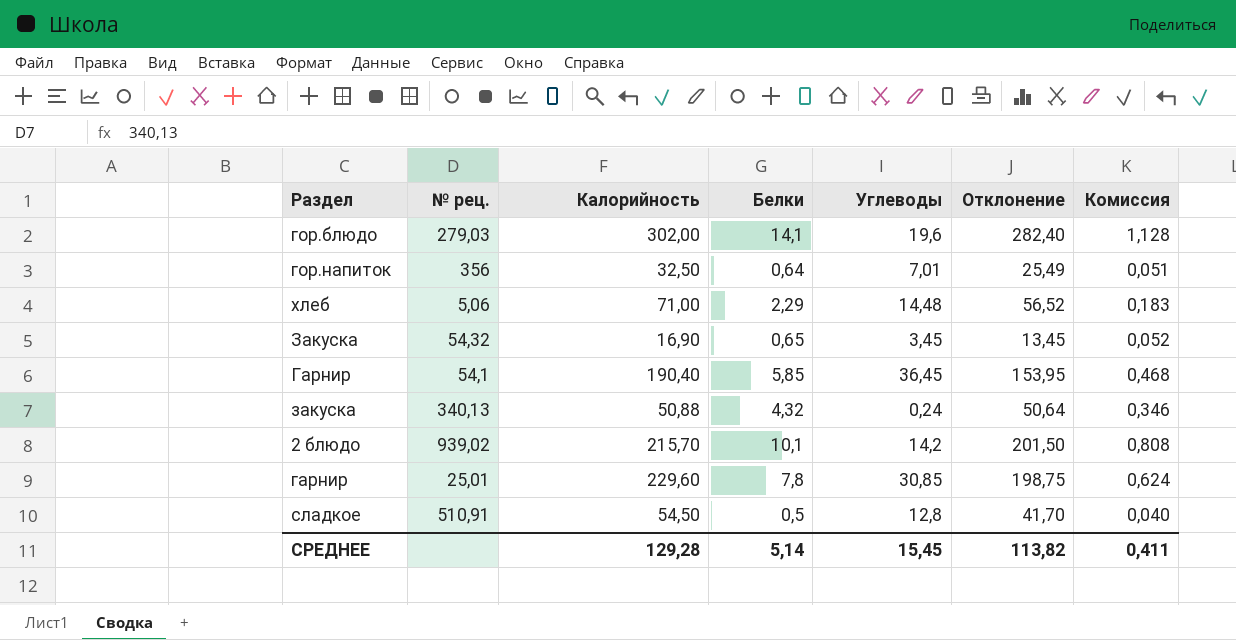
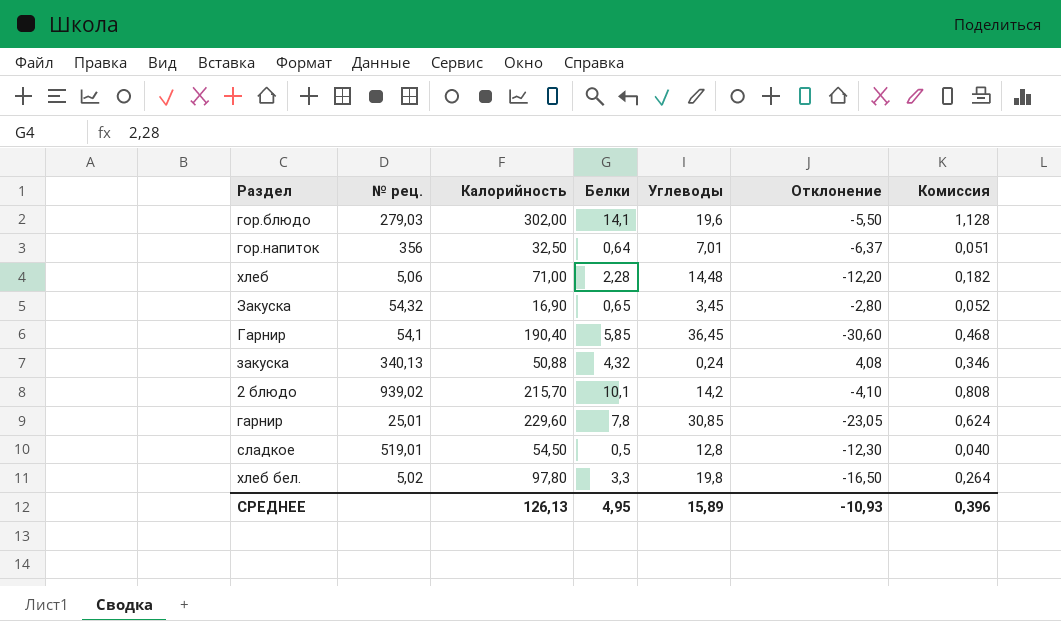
column Отклонение | formula: [Калорийность] - [Углеводы] -> [Белки] - [Углеводы]
хлеб | Белки: 2,29 -> 2,28
хлеб | Комиссия: 0,183 -> 0,182
сладкое | № рец.: 510,91 -> 519,01
row хлеб бел.: none -> 5,02 | 97,80 | 3,3 | 19,8 | -16,50 | 0,264
СРЕДНЕЕ | Калорийность: 129,28 -> 126,13
СРЕДНЕЕ | Белки: 5,14 -> 4,95
СРЕДНЕЕ | Углеводы: 15,45 -> 15,89
СРЕДНЕЕ | Отклонение: 113,82 -> -10,93
СРЕДНЕЕ | Комиссия: 0,411 -> 0,396

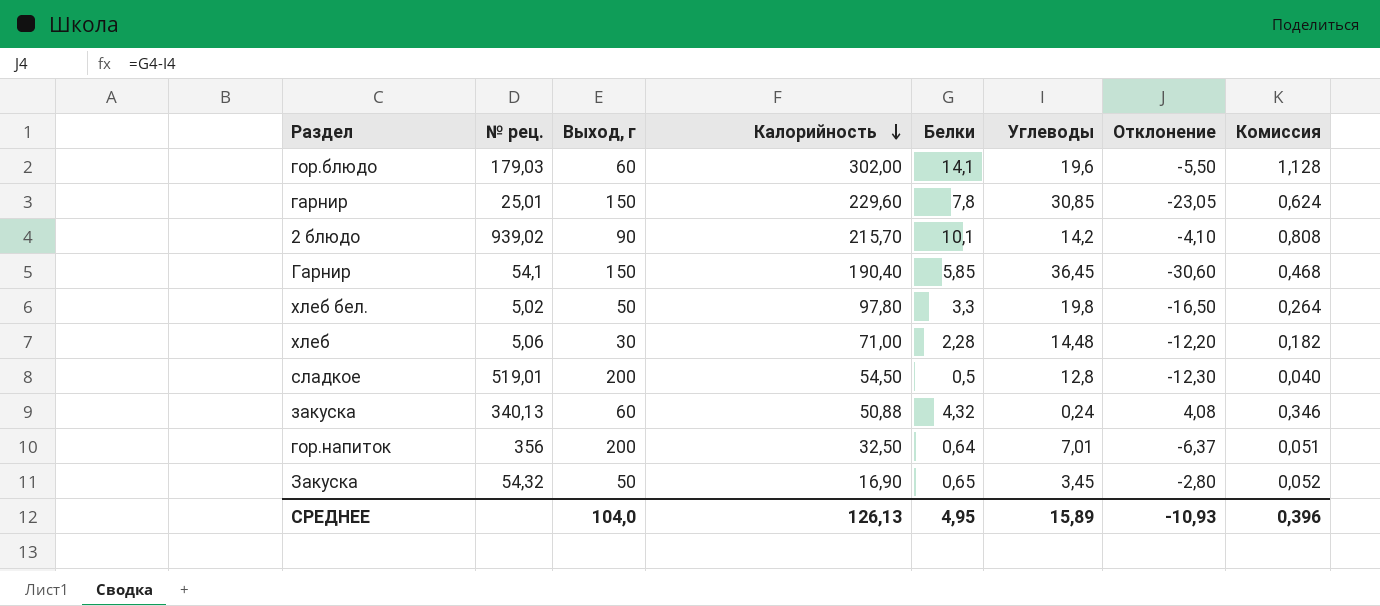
row order: none -> Калорийность descending
column Выход, г | position: none -> 3
гор.блюдо | № рец.: 279,03 -> 179,03

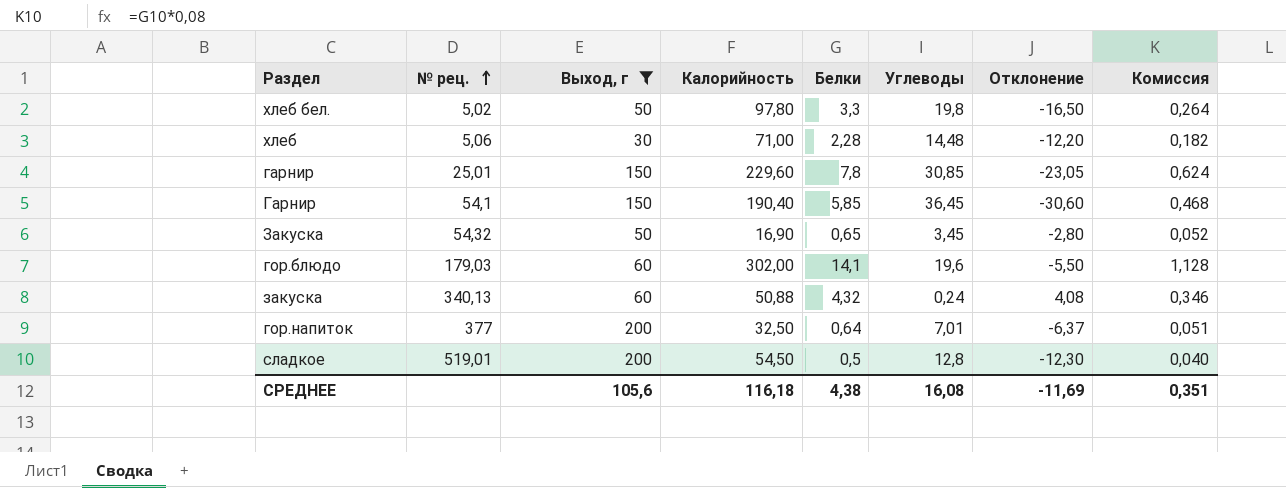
filter: none -> Выход, г != 90
row order: Калорийность descending -> № рец. ascending
гор.напиток | № рец.: 356 -> 377
СРЕДНЕЕ | Выход, г: 104,0 -> 105,6
СРЕДНЕЕ | Калорийность: 126,13 -> 116,18
СРЕДНЕЕ | Белки: 4,95 -> 4,38
СРЕДНЕЕ | Углеводы: 15,89 -> 16,08
СРЕДНЕЕ | Отклонение: -10,93 -> -11,69
СРЕДНЕЕ | Комиссия: 0,396 -> 0,351

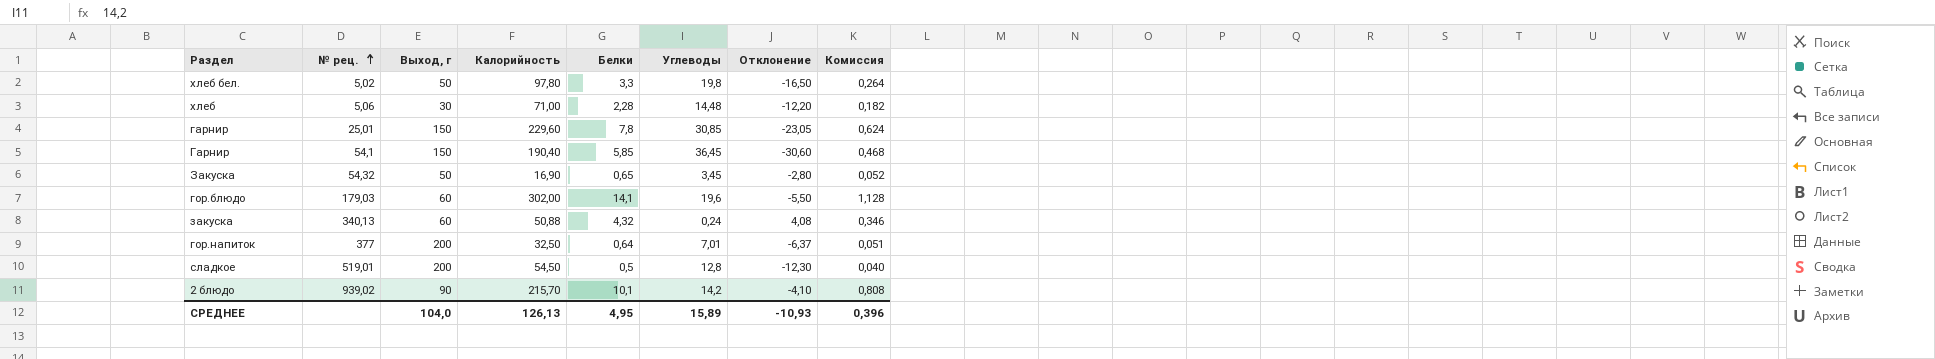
filter: Выход, г != 90 -> none
СРЕДНЕЕ | Выход, г: 105,6 -> 104,0
СРЕДНЕЕ | Калорийность: 116,18 -> 126,13
СРЕДНЕЕ | Белки: 4,38 -> 4,95
СРЕДНЕЕ | Углеводы: 16,08 -> 15,89
СРЕДНЕЕ | Отклонение: -11,69 -> -10,93
СРЕДНЕЕ | Комиссия: 0,351 -> 0,396

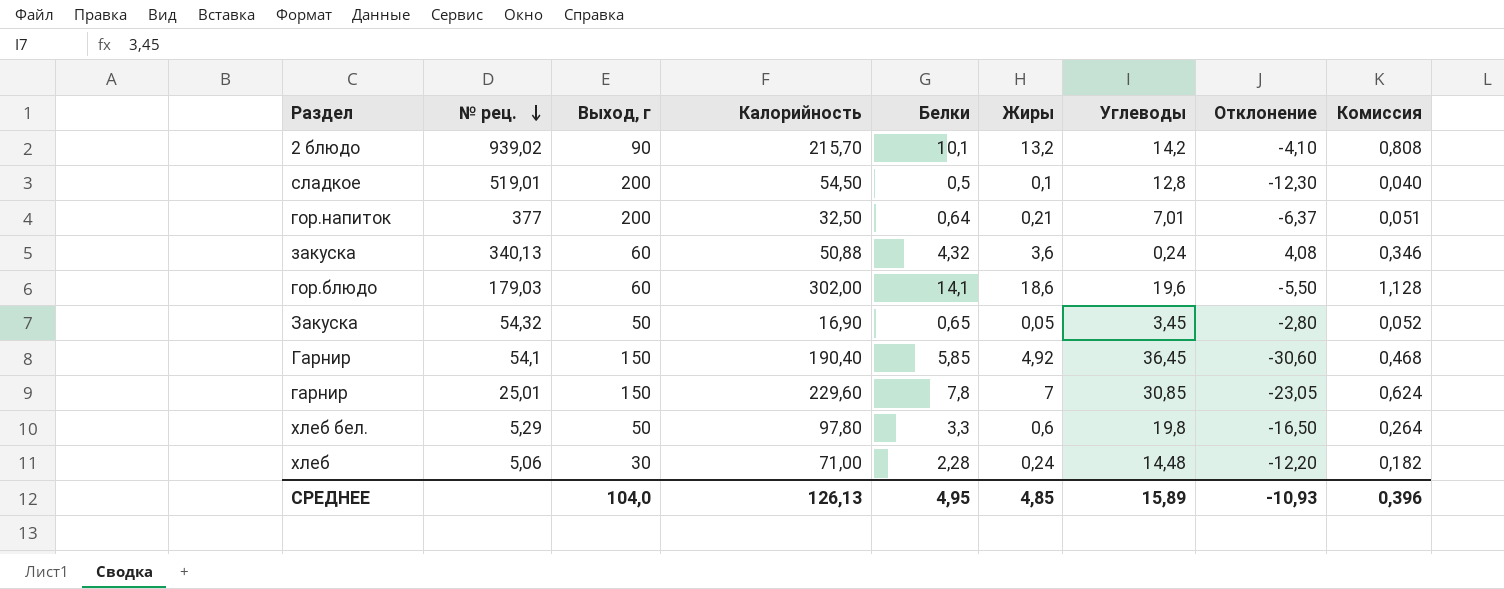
row order: № рец. ascending -> № рец. descending
column Жиры | position: none -> 6
хлеб бел. | № рец.: 5,02 -> 5,29

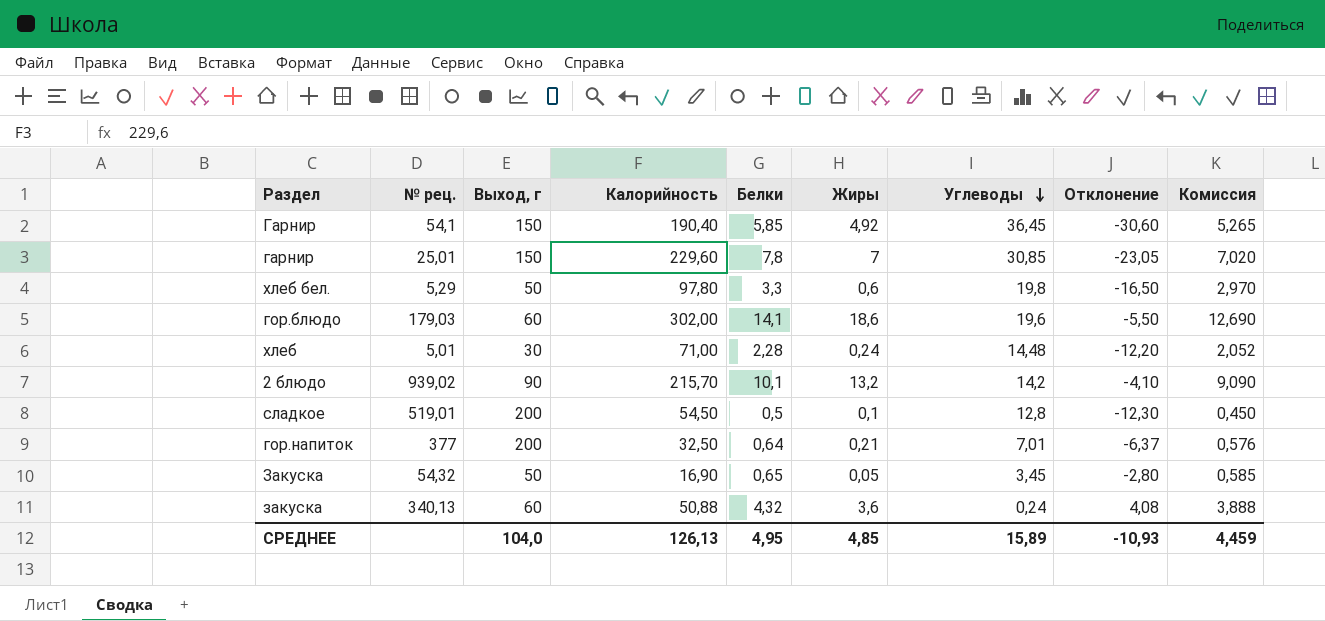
row order: № рец. descending -> Углеводы descending
column Комиссия | formula: [Белки] * 0,08 -> [Белки] * 0,9
хлеб | № рец.: 5,06 -> 5,01
СРЕДНЕЕ | Комиссия: 0,396 -> 4,459

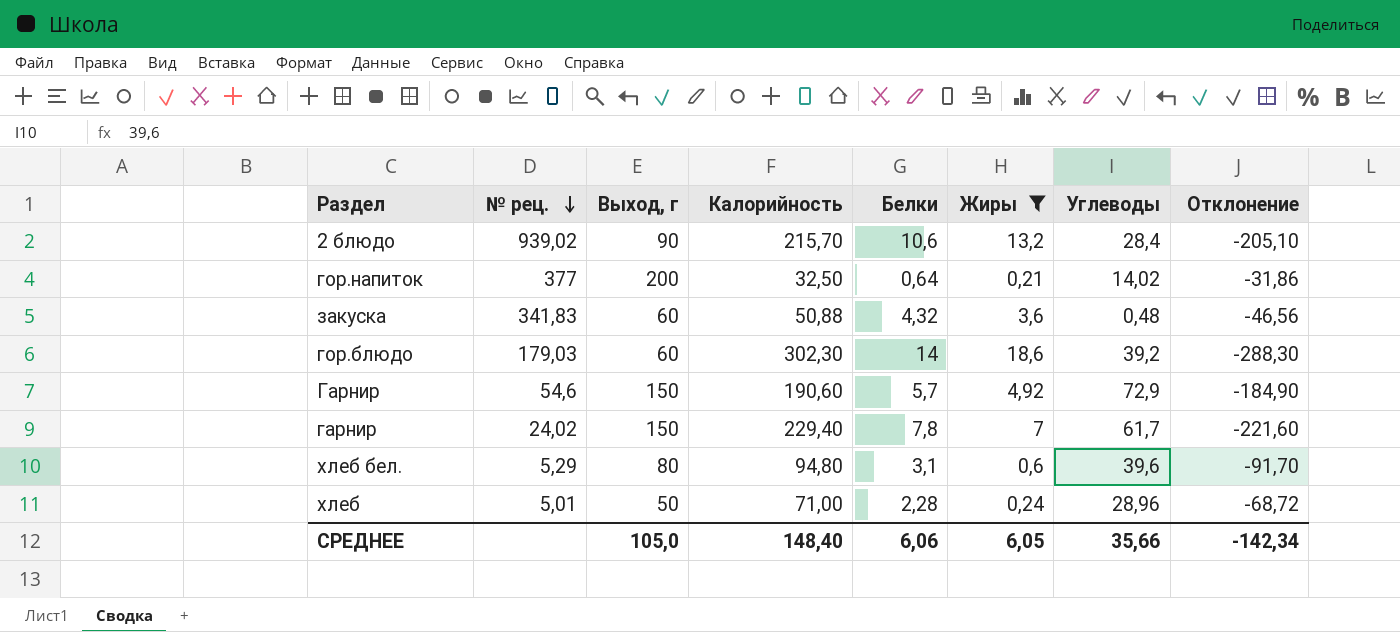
filter: none -> Жиры >= 0,21
row order: Углеводы descending -> № рец. descending
column Комиссия | formula: [Белки] * 0,9 -> none
column Отклонение | formula: [Белки] - [Углеводы] -> [Белки] - [Калорийность]
2 блюдо | Белки: 10,1 -> 10,6
2 блюдо | Углеводы: 14,2 -> 28,4
гор.напиток | Углеводы: 7,01 -> 14,02
закуска | № рец.: 340,13 -> 341,83
закуска | Углеводы: 0,24 -> 0,48
гор.блюдо | Калорийность: 302,00 -> 302,30
гор.блюдо | Белки: 14,1 -> 14
гор.блюдо | Углеводы: 19,6 -> 39,2
Гарнир | № рец.: 54,1 -> 54,6
Гарнир | Калорийность: 190,40 -> 190,60
Гарнир | Белки: 5,85 -> 5,7
Гарнир | Углеводы: 36,45 -> 72,9
гарнир | № рец.: 25,01 -> 24,02
гарнир | Калорийность: 229,60 -> 229,40
гарнир | Углеводы: 30,85 -> 61,7
хлеб бел. | Выход, г: 50 -> 80
хлеб бел. | Калорийность: 97,80 -> 94,80
хлеб бел. | Белки: 3,3 -> 3,1
хлеб бел. | Углеводы: 19,8 -> 39,6
хлеб | Выход, г: 30 -> 50
хлеб | Углеводы: 14,48 -> 28,96
СРЕДНЕЕ | Выход, г: 104,0 -> 105,0
СРЕДНЕЕ | Калорийность: 126,13 -> 148,40
СРЕДНЕЕ | Белки: 4,95 -> 6,06
СРЕДНЕЕ | Жиры: 4,85 -> 6,05
СРЕДНЕЕ | Углеводы: 15,89 -> 35,66
СРЕДНЕЕ | Отклонение: -10,93 -> -142,34

